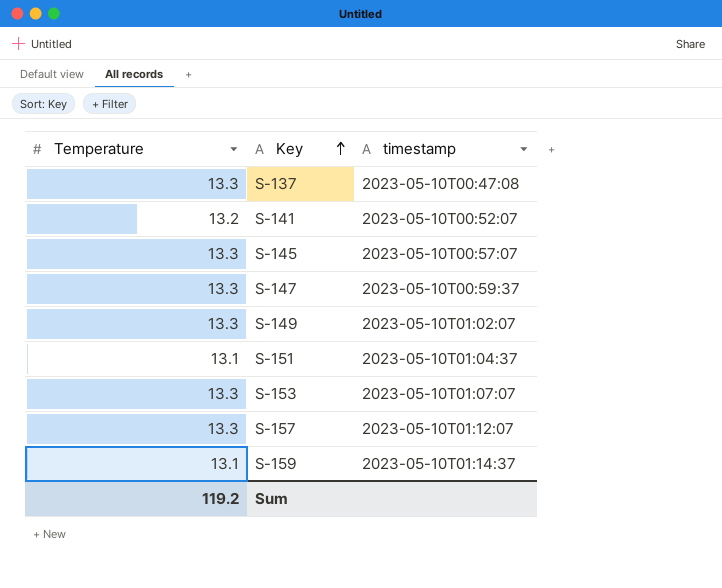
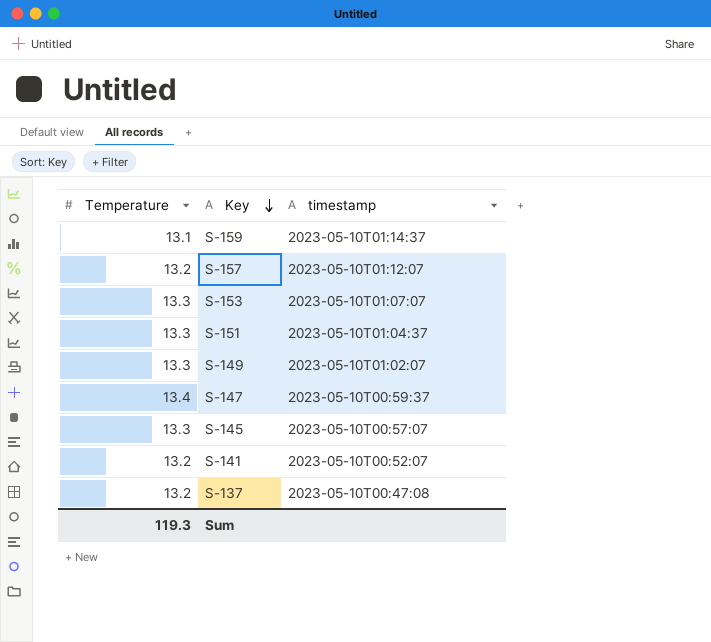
row order: Key ascending -> Key descending
S-157 | Temperature: 13.3 -> 13.2
S-151 | Temperature: 13.1 -> 13.3
S-147 | Temperature: 13.3 -> 13.4
S-137 | Temperature: 13.3 -> 13.2
Sum | Temperature: 119.2 -> 119.3

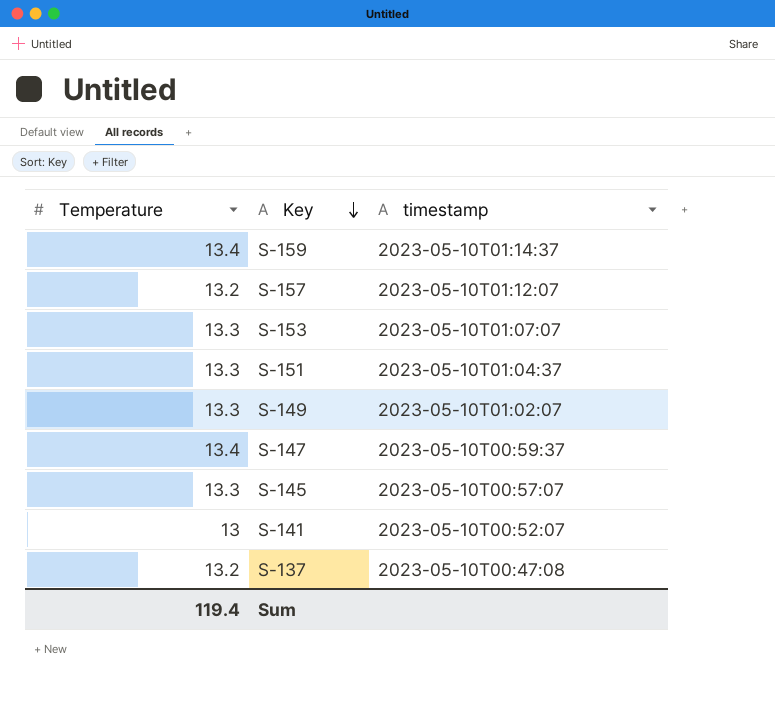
S-159 | Temperature: 13.1 -> 13.4
S-141 | Temperature: 13.2 -> 13
Sum | Temperature: 119.3 -> 119.4

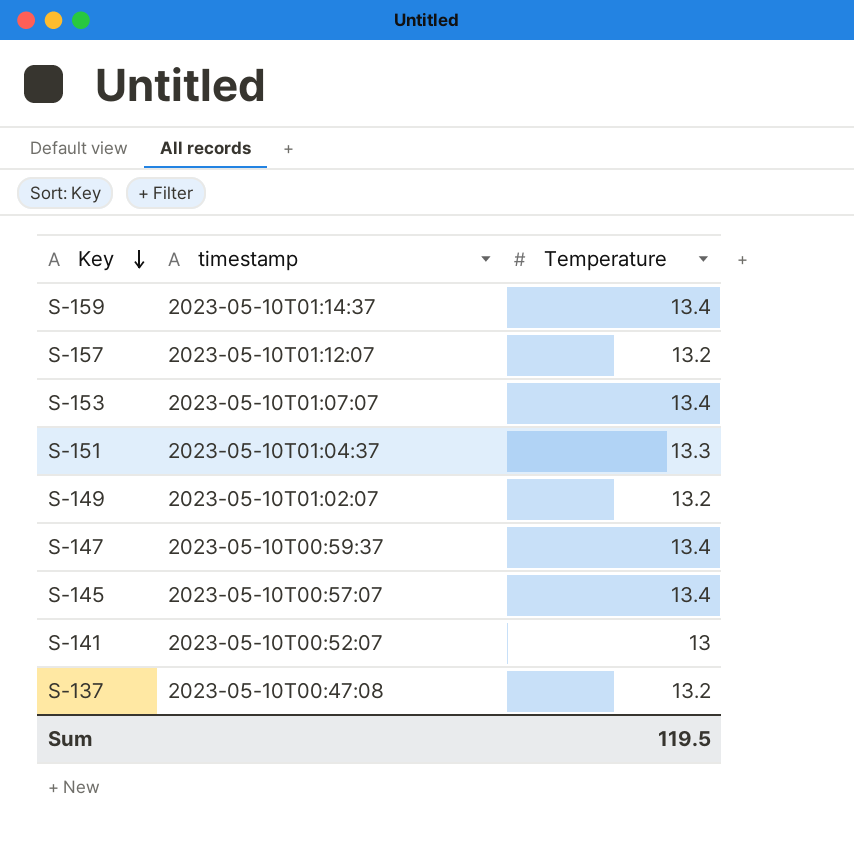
column Temperature | position: 1 -> 3
S-153 | Temperature: 13.3 -> 13.4
S-149 | Temperature: 13.3 -> 13.2
S-145 | Temperature: 13.3 -> 13.4
Sum | Temperature: 119.4 -> 119.5

